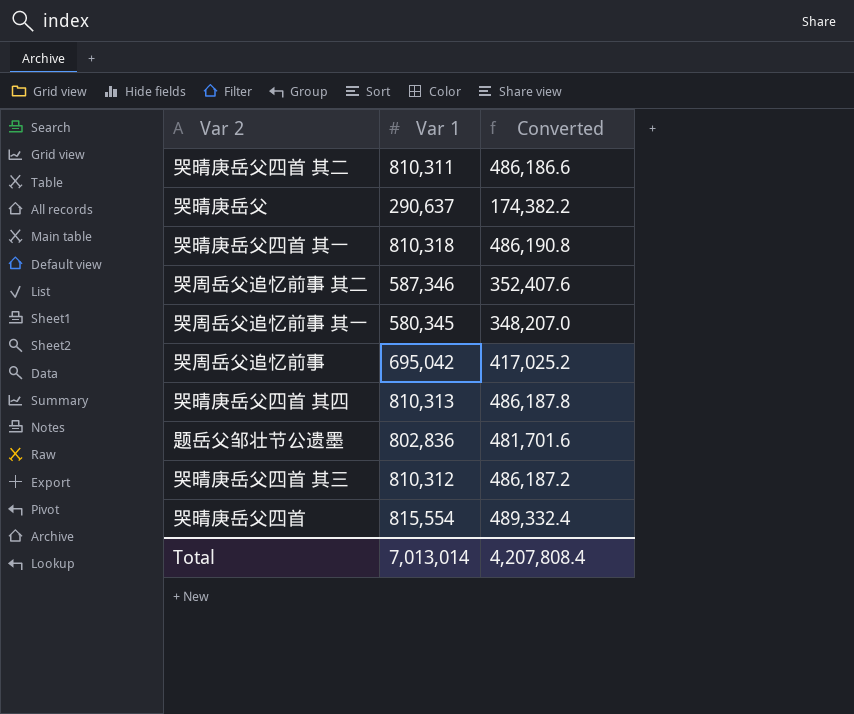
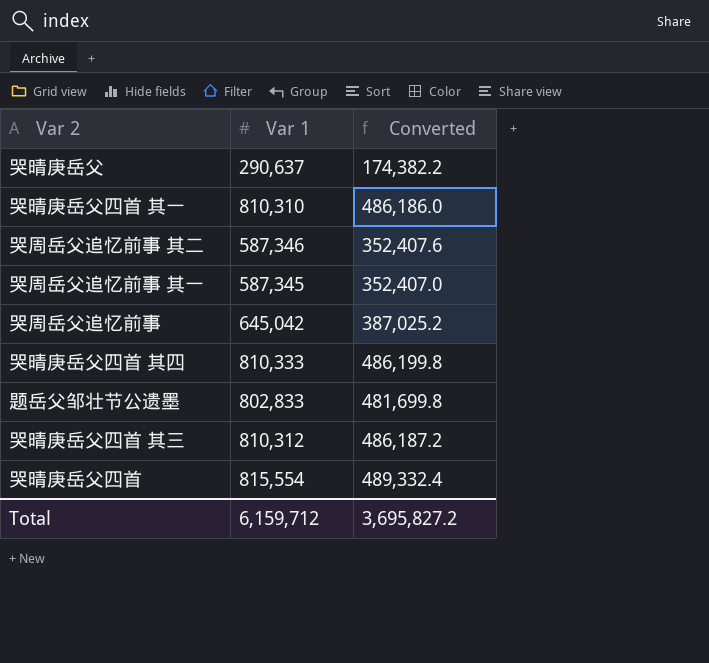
row 哭晴庚岳父四首 其二: 810,311 | 486,186.6 -> none
哭晴庚岳父四首 其一 | Var 1: 810,318 -> 810,310
哭晴庚岳父四首 其一 | Converted: 486,190.8 -> 486,186.0
哭周岳父追忆前事 其一 | Var 1: 580,345 -> 587,345
哭周岳父追忆前事 其一 | Converted: 348,207.0 -> 352,407.0
哭周岳父追忆前事 | Var 1: 695,042 -> 645,042
哭周岳父追忆前事 | Converted: 417,025.2 -> 387,025.2
哭晴庚岳父四首 其四 | Var 1: 810,313 -> 810,333
哭晴庚岳父四首 其四 | Converted: 486,187.8 -> 486,199.8
题岳父邹壮节公遗墨 | Var 1: 802,836 -> 802,833
题岳父邹壮节公遗墨 | Converted: 481,701.6 -> 481,699.8
Total | Var 1: 7,013,014 -> 6,159,712
Total | Converted: 4,207,808.4 -> 3,695,827.2

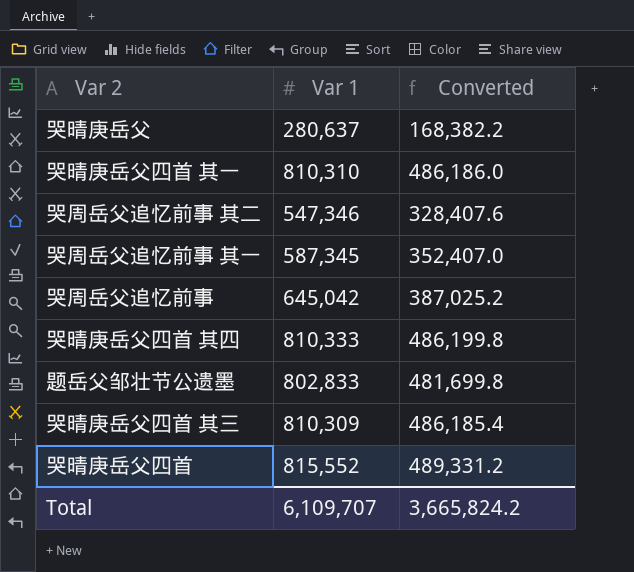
哭晴庚岳父 | Var 1: 290,637 -> 280,637
哭晴庚岳父 | Converted: 174,382.2 -> 168,382.2
哭周岳父追忆前事 其二 | Var 1: 587,346 -> 547,346
哭周岳父追忆前事 其二 | Converted: 352,407.6 -> 328,407.6
哭晴庚岳父四首 其三 | Var 1: 810,312 -> 810,309
哭晴庚岳父四首 其三 | Converted: 486,187.2 -> 486,185.4
哭晴庚岳父四首 | Var 1: 815,554 -> 815,552
哭晴庚岳父四首 | Converted: 489,332.4 -> 489,331.2
Total | Var 1: 6,159,712 -> 6,109,707
Total | Converted: 3,695,827.2 -> 3,665,824.2

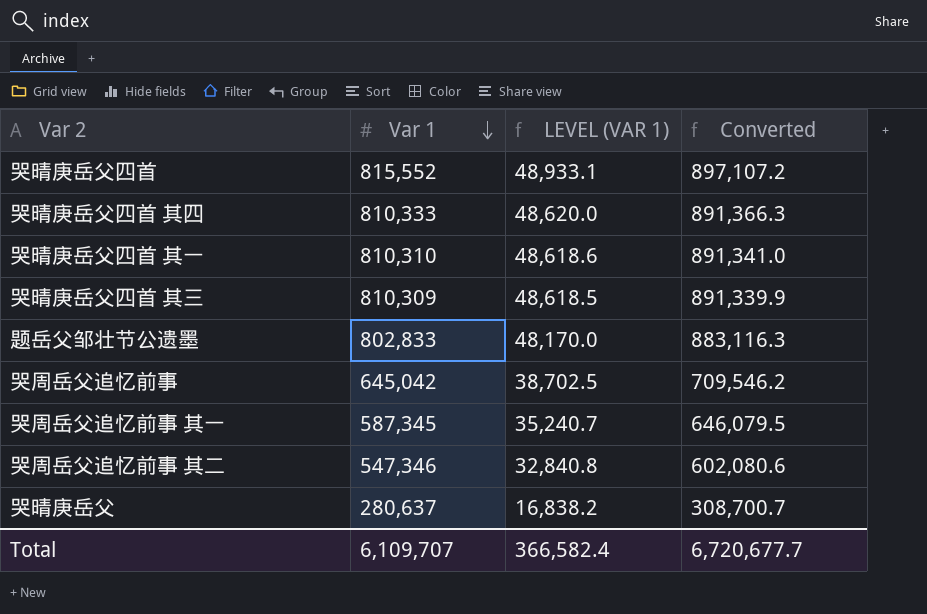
row order: none -> Var 1 descending
column LEVEL (VAR 1) | formula: none -> [Var 1] * 0.06
column Converted | formula: [Var 1] * 0.6 -> [Var 1] * 1.1
Total | Converted: 3,665,824.2 -> 6,720,677.7

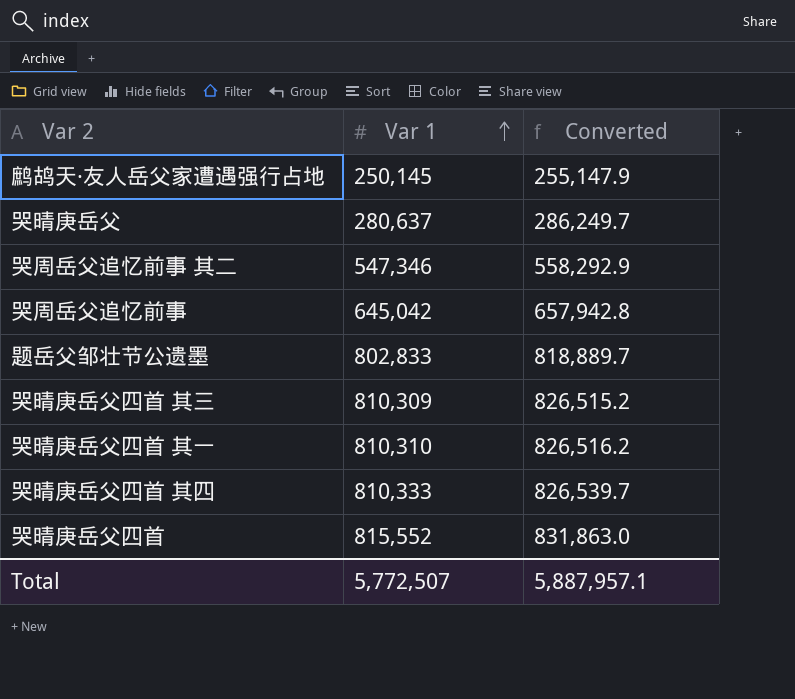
row order: Var 1 descending -> Var 1 ascending
column LEVEL (VAR 1) | formula: [Var 1] * 0.06 -> none
column Converted | formula: [Var 1] * 1.1 -> [Var 1] * 1.02
row 哭周岳父追忆前事 其一: 587,345 | 35,240.7 | 646,079.5 -> none
row 鹧鸪天·友人岳父家遭遇强行占地: none -> 250,145 | 255,147.9
Total | Var 1: 6,109,707 -> 5,772,507
Total | Converted: 6,720,677.7 -> 5,887,957.1

